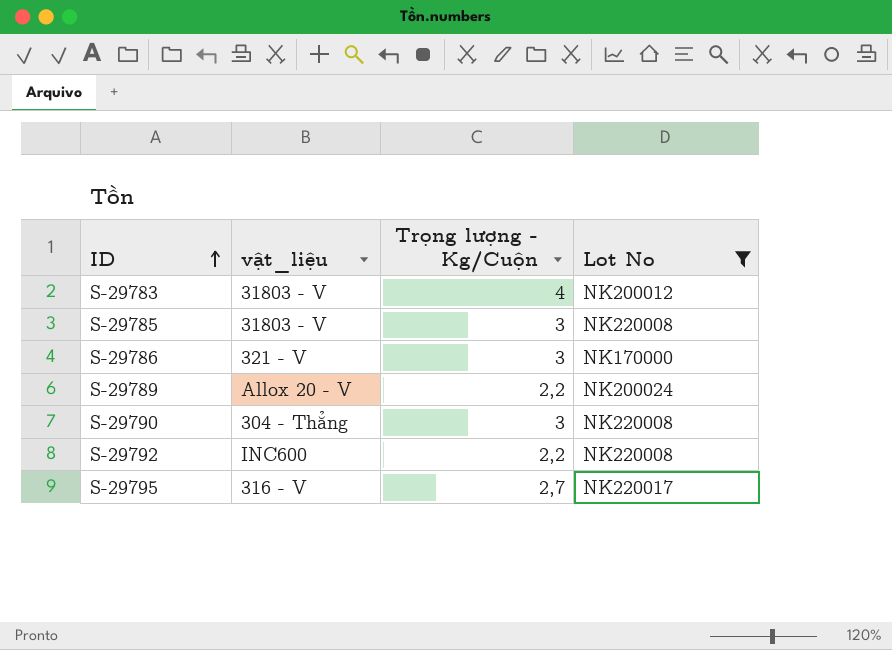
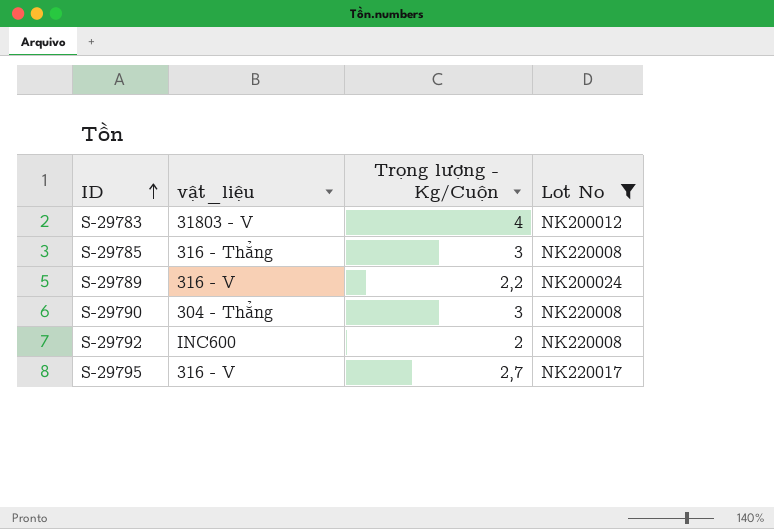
row S-29786: 321 - V | 3 | NK170000 -> none
S-29785 | vật_liệu: 31803 - V -> 316 - Thẳng
S-29789 | vật_liệu: Allox 20 - V -> 316 - V
S-29792 | Trọng lượng - Kg/Cuộn: 2,2 -> 2

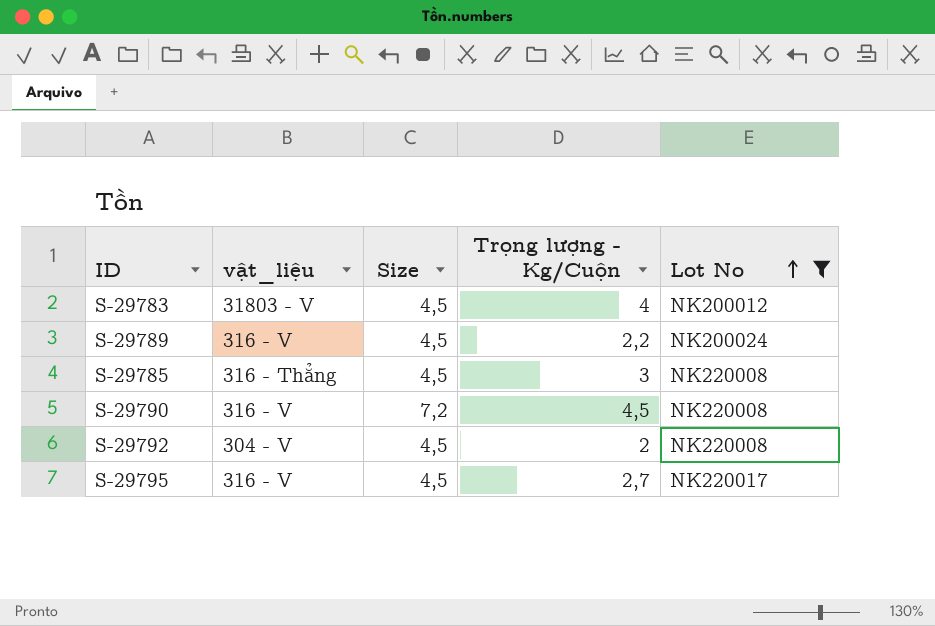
row order: ID ascending -> Lot No ascending
column Size | position: none -> 3
S-29790 | vật_liệu: 304 - Thẳng -> 316 - V
S-29790 | Trọng lượng - Kg/Cuộn: 3 -> 4,5
S-29792 | vật_liệu: INC600 -> 304 - V

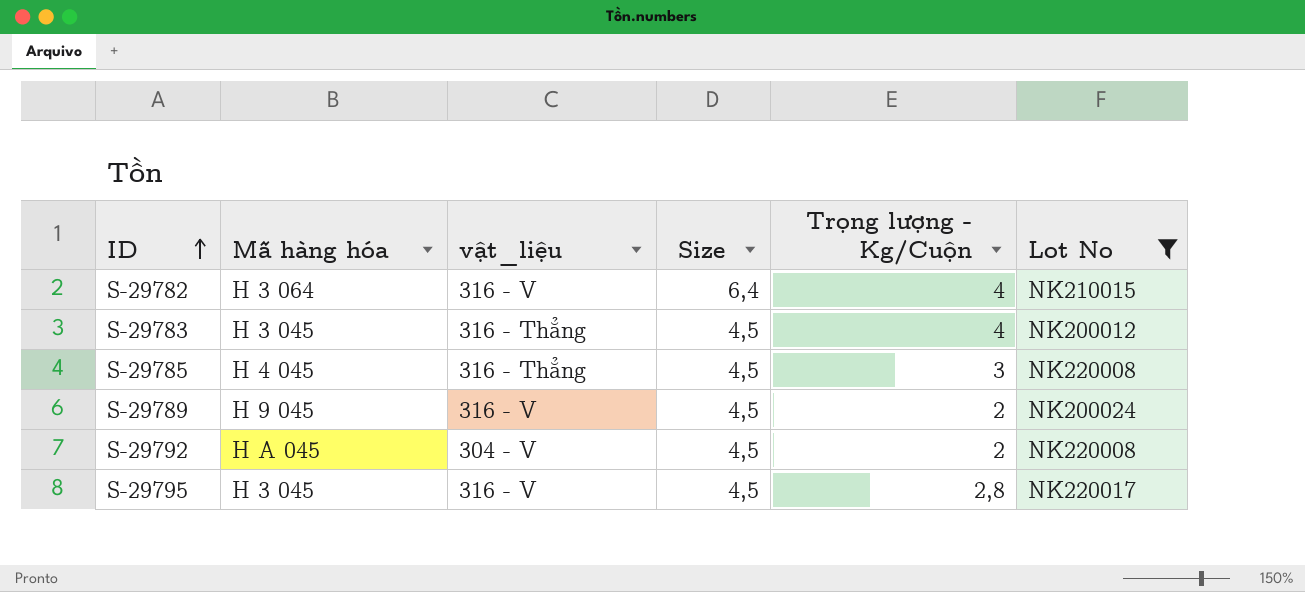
row order: Lot No ascending -> ID ascending
column Mã hàng hóa | position: none -> 2
row S-29790: 316 - V | 7,2 | 4,5 | NK220008 -> none
row S-29782: none -> H 3 064 | 316 - V | 6,4 | 4 | NK210015
S-29783 | vật_liệu: 31803 - V -> 316 - Thẳng
S-29789 | Trọng lượng - Kg/Cuộn: 2,2 -> 2
S-29795 | Trọng lượng - Kg/Cuộn: 2,7 -> 2,8

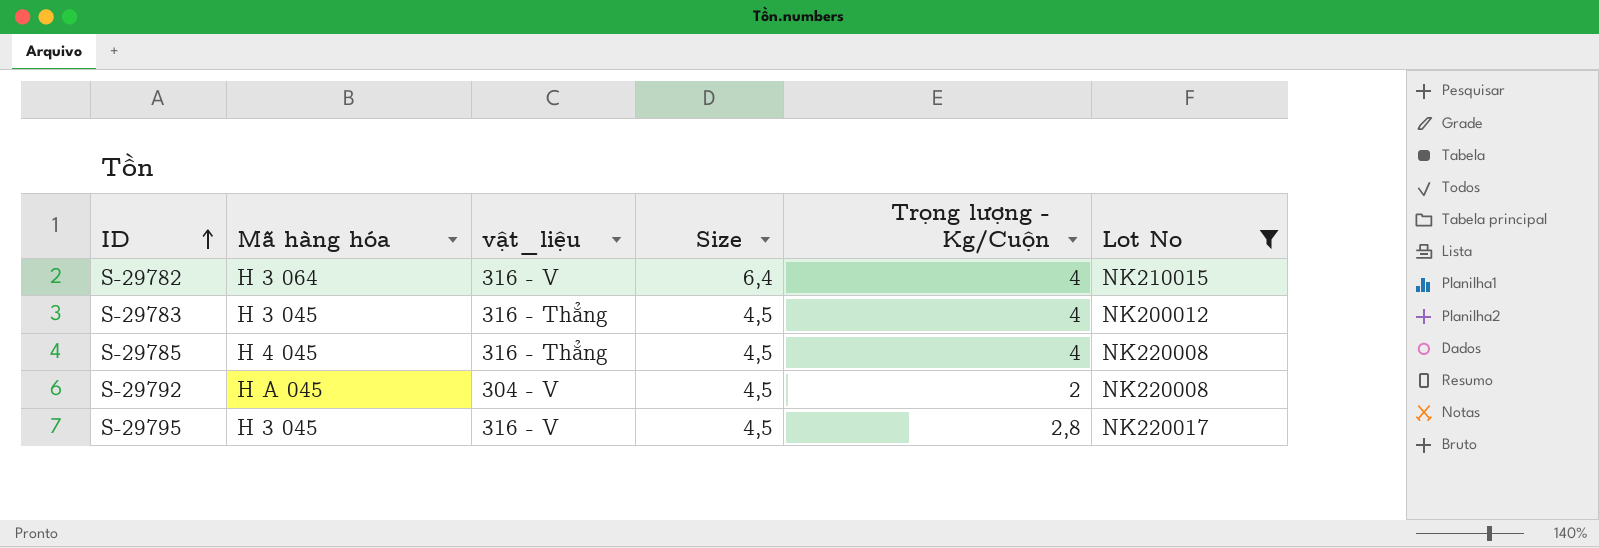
row S-29789: H 9 045 | 316 - V | 4,5 | 2 | NK200024 -> none
S-29785 | Trọng lượng - Kg/Cuộn: 3 -> 4

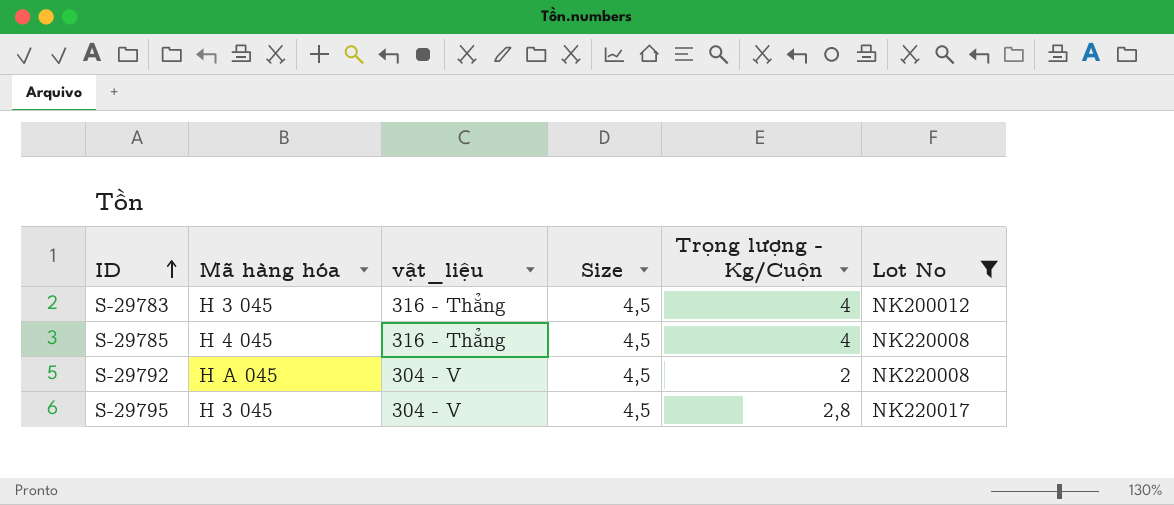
row S-29782: H 3 064 | 316 - V | 6,4 | 4 | NK210015 -> none
S-29795 | vật_liệu: 316 - V -> 304 - V

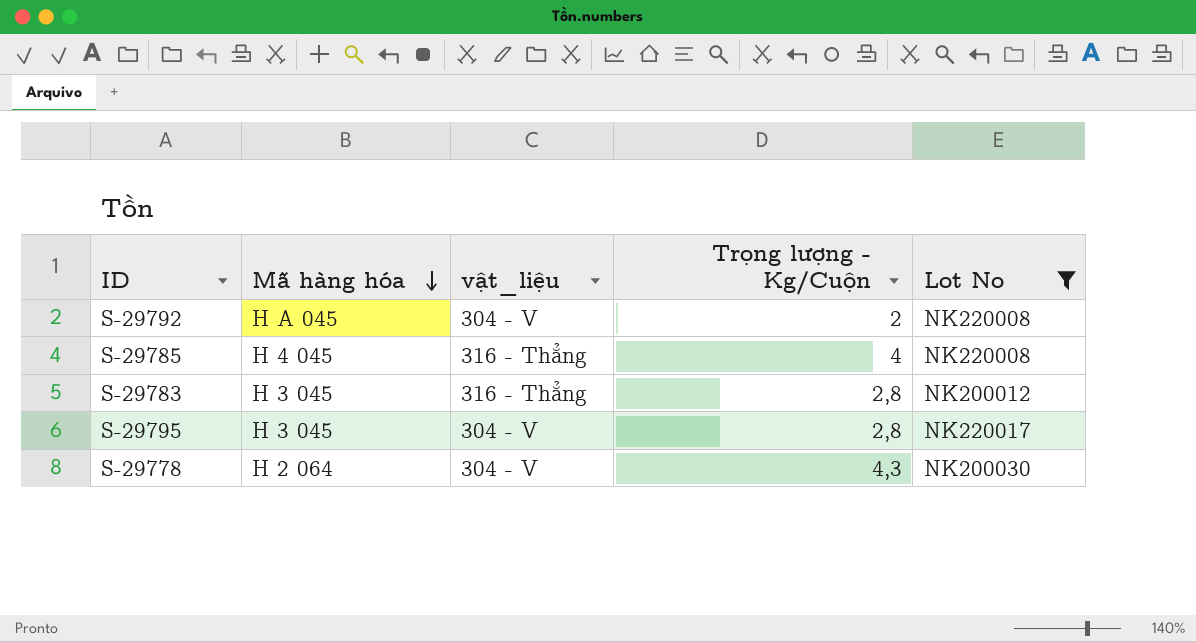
row order: ID ascending -> Mã hàng hóa descending
column Size | position: 4 -> none
S-29783 | Trọng lượng - Kg/Cuộn: 4 -> 2,8
row S-29778: none -> H 2 064 | 304 - V | 4,3 | NK200030

